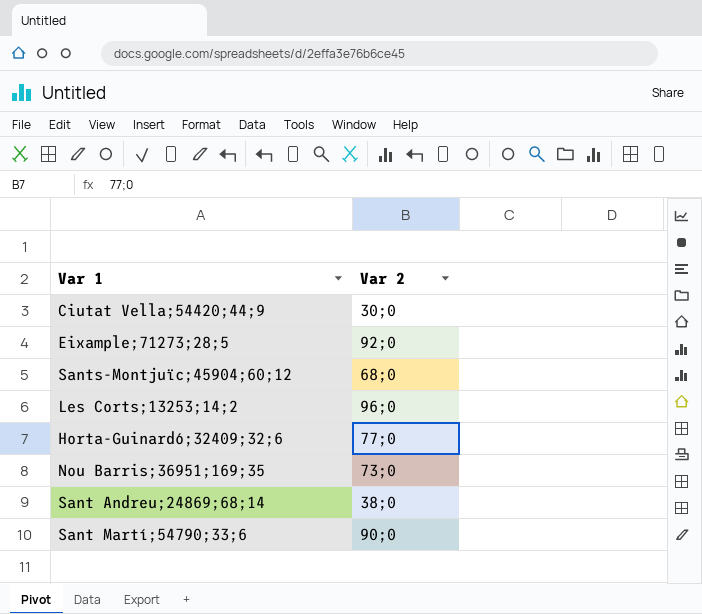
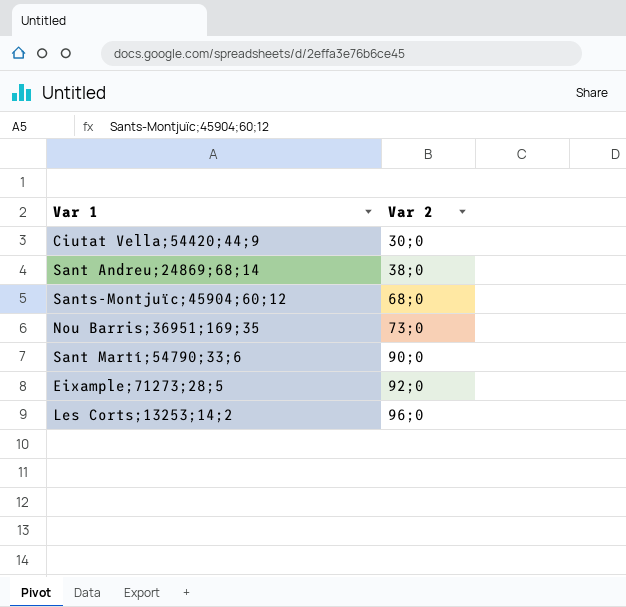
row order: none -> Var 2 ascending
row Horta-Guinardó;32409;32;6: 77;0 -> none

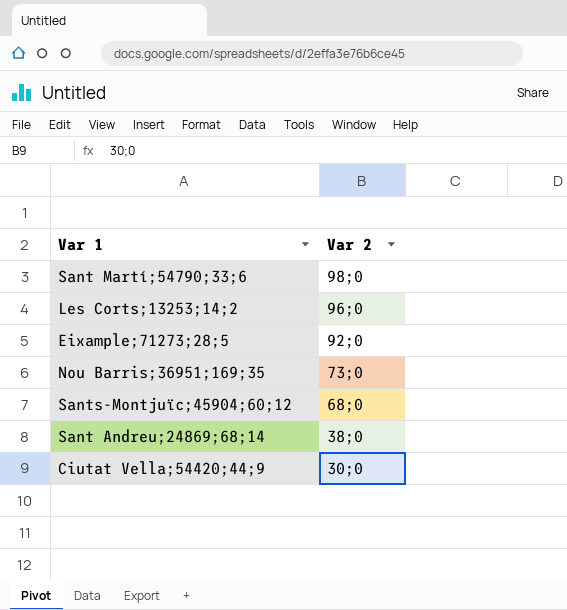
row order: Var 2 ascending -> Var 2 descending
Sant Martí;54790;33;6 | Var 2: 90;0 -> 98;0

